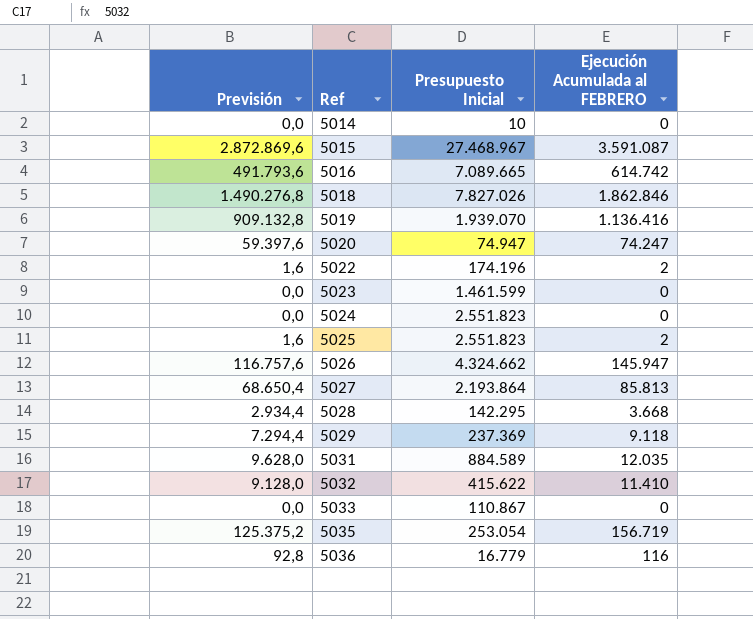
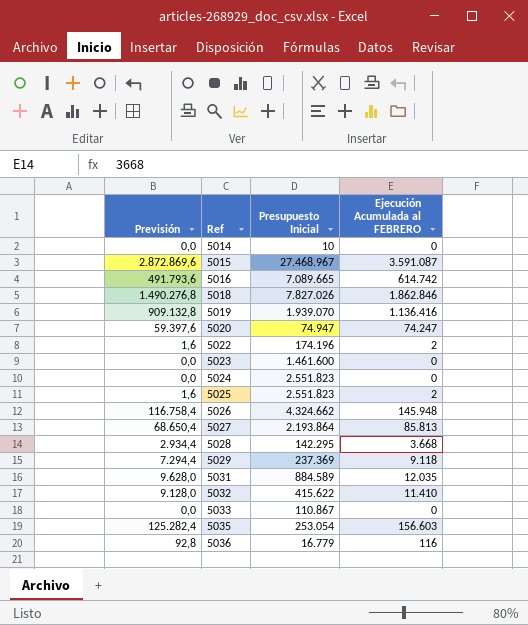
5023 | Presupuesto Inicial: 1.461.599 -> 1.461.600
5026 | Previsión: 116.757,6 -> 116.758,4
5026 | Ejecución Acumulada al FEBRERO: 145.947 -> 145.948
5035 | Previsión: 125.375,2 -> 125.282,4
5035 | Ejecución Acumulada al FEBRERO: 156.719 -> 156.603

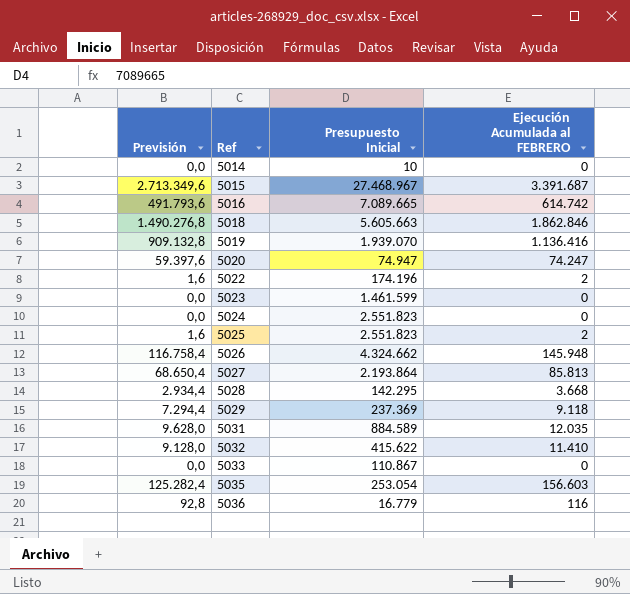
5015 | Previsión: 2.872.869,6 -> 2.713.349,6
5015 | Ejecución Acumulada al FEBRERO: 3.591.087 -> 3.391.687
5018 | Presupuesto Inicial: 7.827.026 -> 5.605.663
5023 | Presupuesto Inicial: 1.461.600 -> 1.461.599

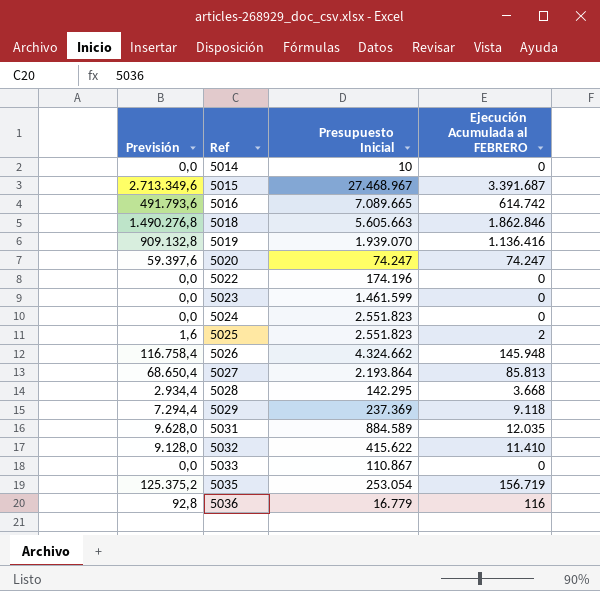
5020 | Presupuesto Inicial: 74.947 -> 74.247
5022 | Previsión: 1,6 -> 0,0
5022 | Ejecución Acumulada al FEBRERO: 2 -> 0
5035 | Previsión: 125.282,4 -> 125.375,2
5035 | Ejecución Acumulada al FEBRERO: 156.603 -> 156.719

